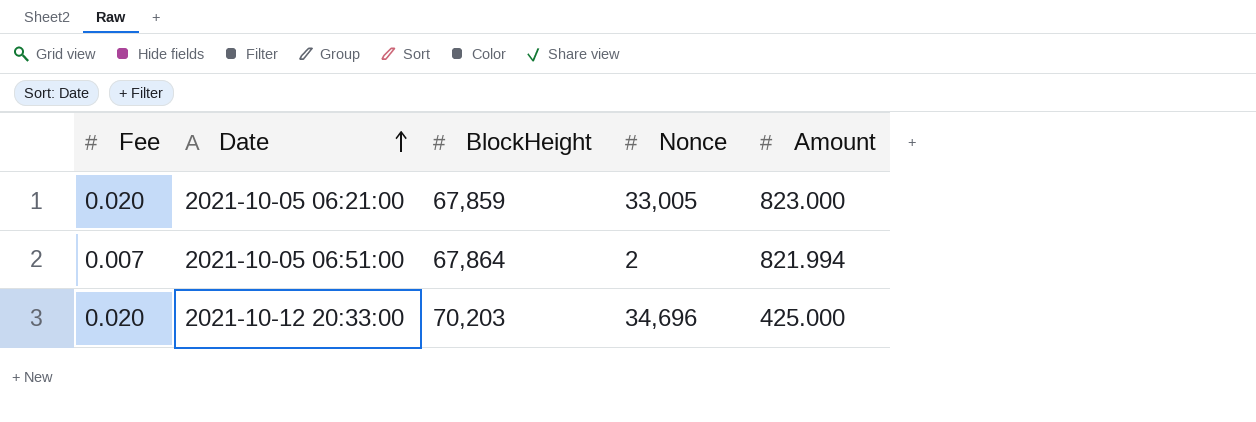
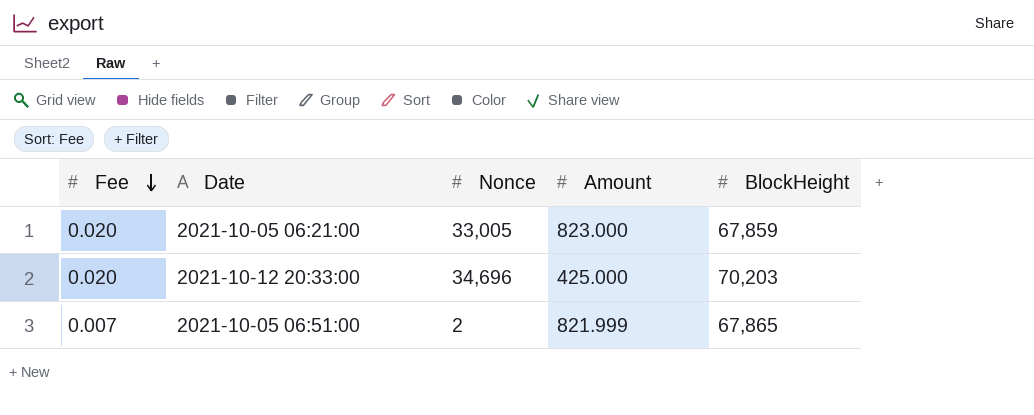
row order: Date ascending -> Fee descending
column BlockHeight | position: 3 -> 5
2021-10-05 06:51:00 | Amount: 821.994 -> 821.999
2021-10-05 06:51:00 | BlockHeight: 67,864 -> 67,865

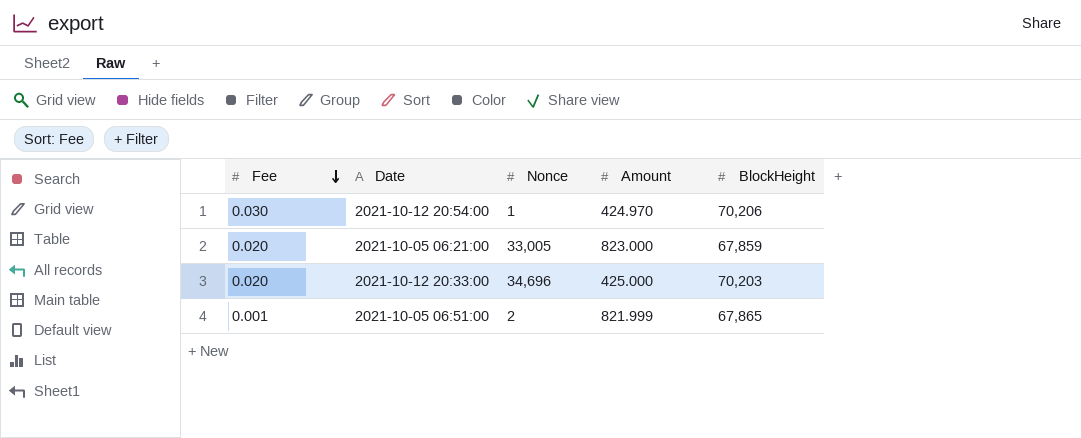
row 2021-10-12 20:54:00: none -> 0.030 | 1 | 424.970 | 70,206
2021-10-05 06:51:00 | Fee: 0.007 -> 0.001

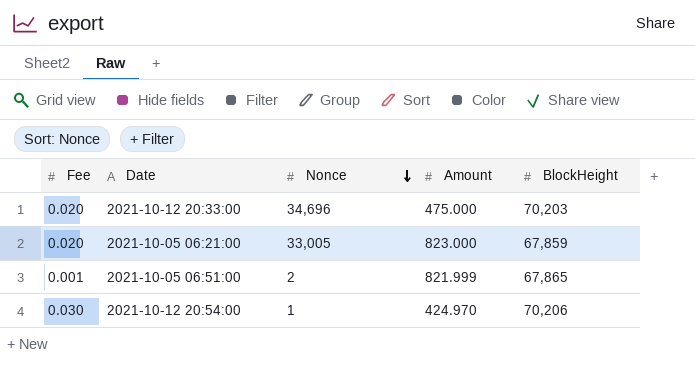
row order: Fee descending -> Nonce descending
2021-10-12 20:33:00 | Amount: 425.000 -> 475.000

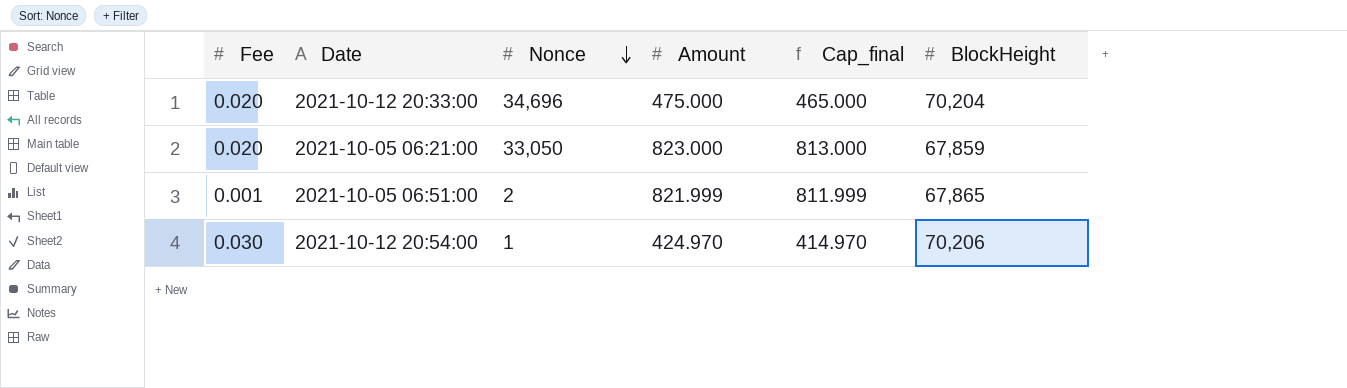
column Cap_final | formula: none -> [Amount] - 10
2021-10-12 20:33:00 | BlockHeight: 70,203 -> 70,204
2021-10-05 06:21:00 | Nonce: 33,005 -> 33,050

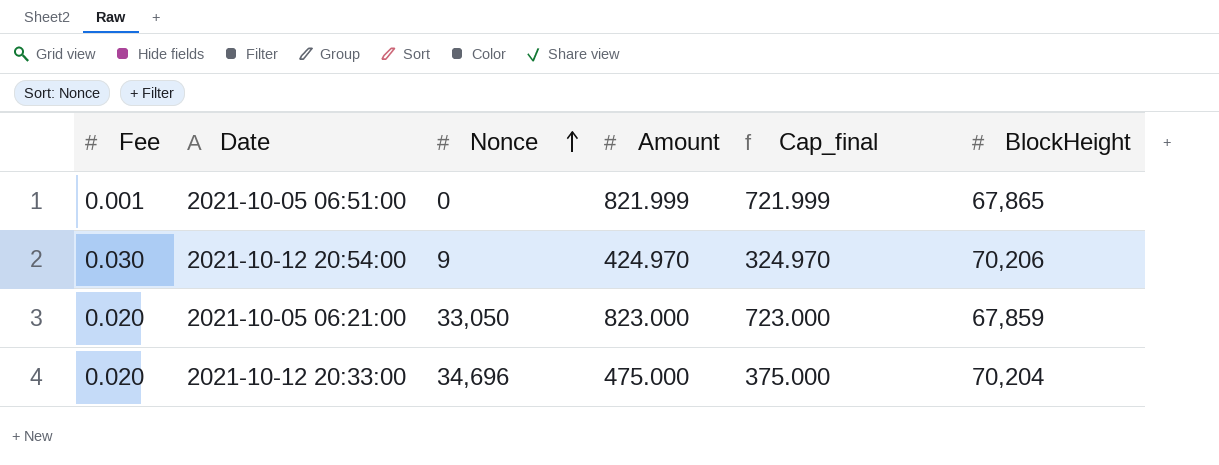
row order: Nonce descending -> Nonce ascending
column Cap_final | formula: [Amount] - 10 -> [Amount] - 100
2021-10-05 06:51:00 | Nonce: 2 -> 0
2021-10-12 20:54:00 | Nonce: 1 -> 9

